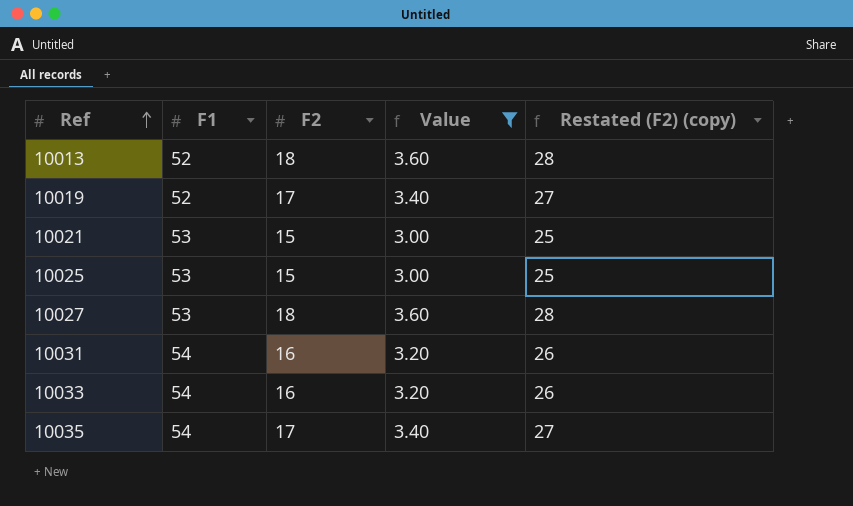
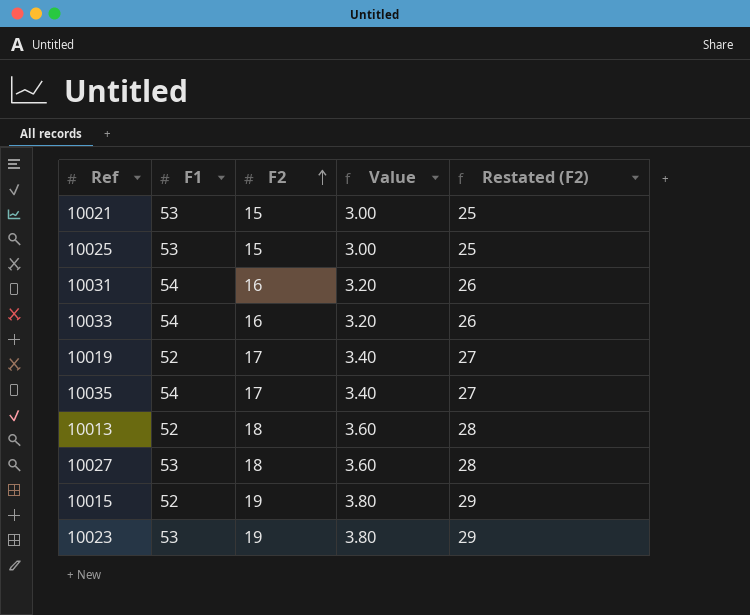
filter: Value != 3.80 -> none
row order: Ref ascending -> F2 ascending
column name: Restated (F2) (copy) -> Restated (F2)

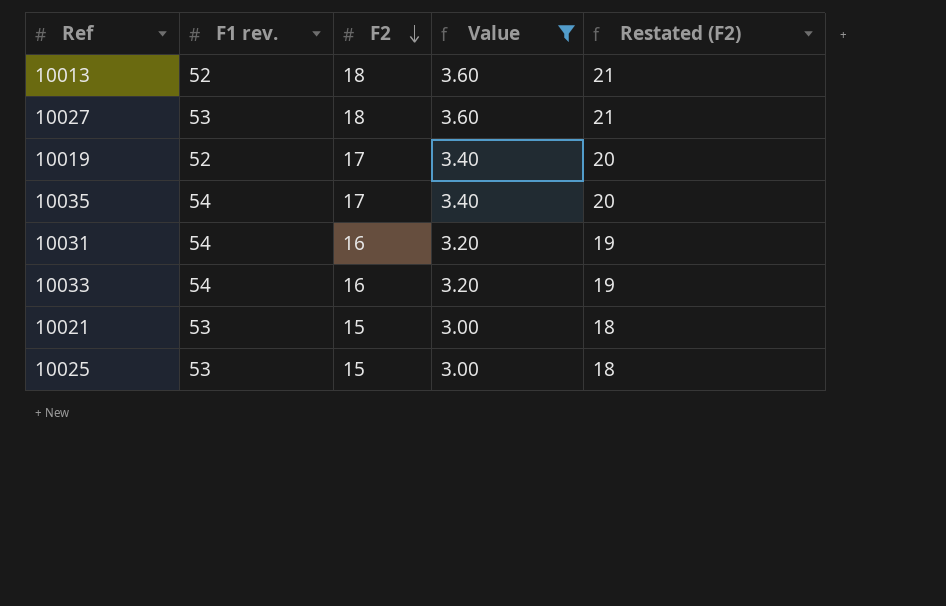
filter: none -> Value != 3.80
row order: F2 ascending -> F2 descending
column name: F1 -> F1 rev.
column Restated (F2) | formula: [F2] + 10 -> [F2] + 3

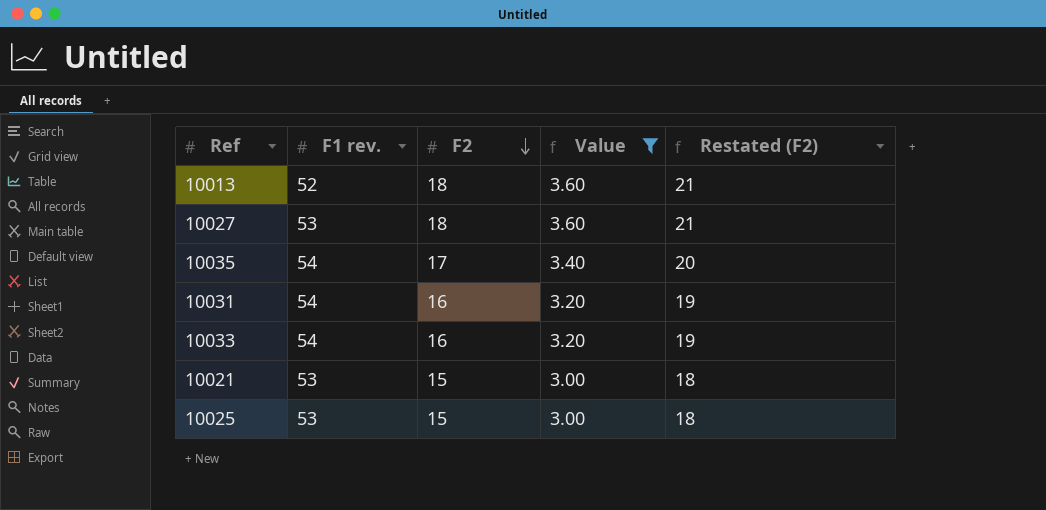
row 10019: 52 | 17 | 3.40 | 20 -> none

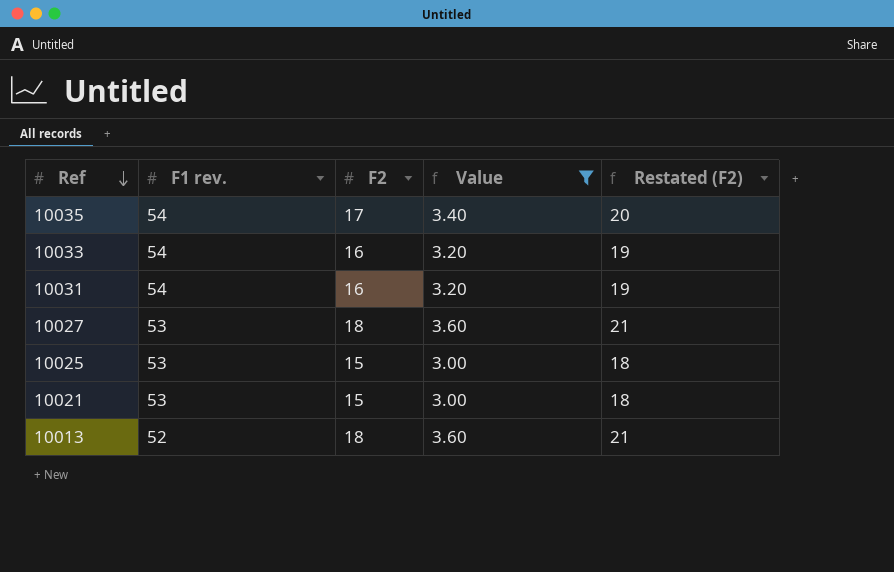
row order: F2 descending -> Ref descending

